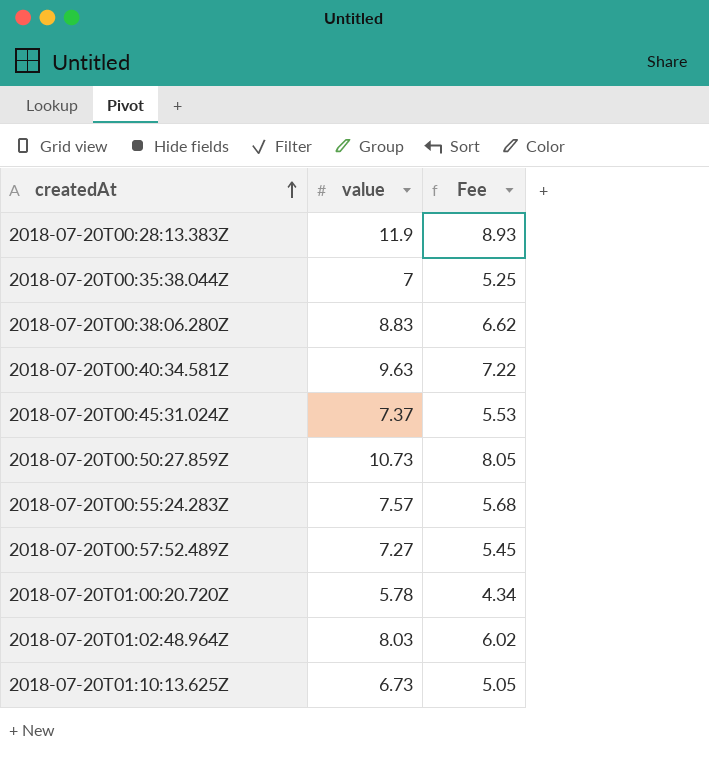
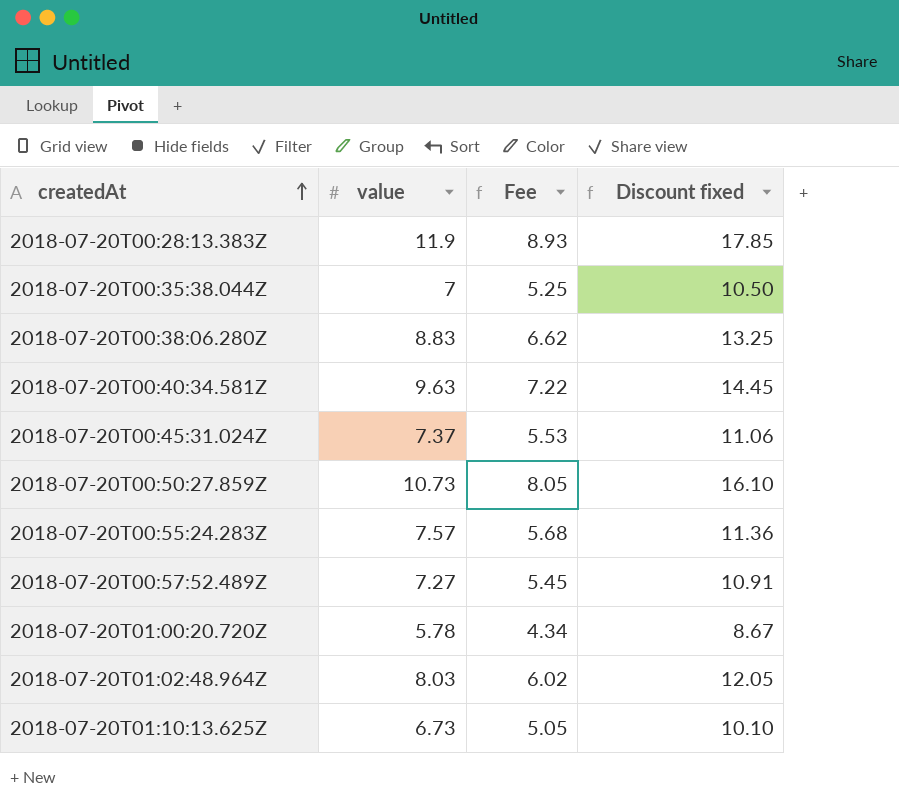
column Discount fixed | formula: none -> [value] * 1.5

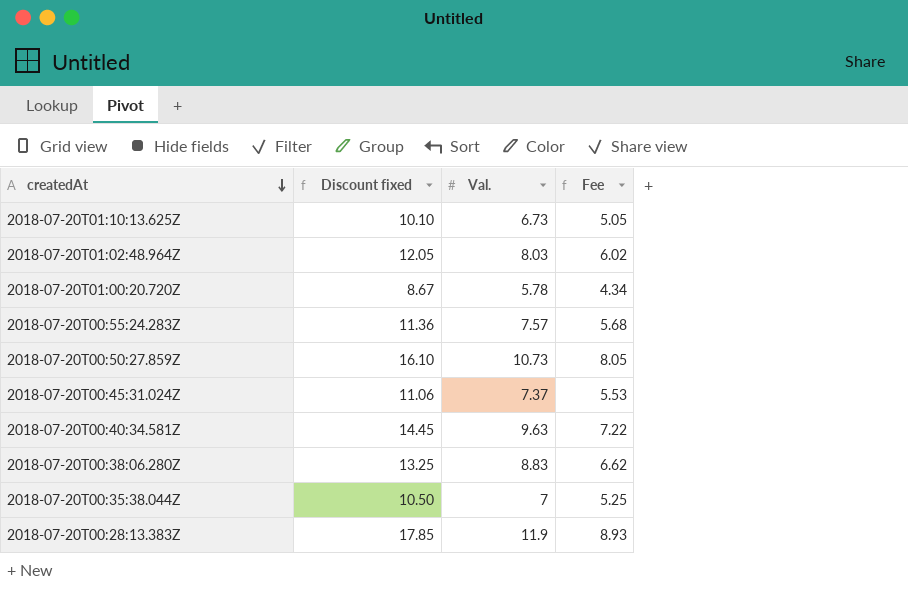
row order: createdAt ascending -> createdAt descending
column Discount fixed | position: 4 -> 2
column name: value -> Val.
row 2018-07-20T00:57:52.489Z: 7.27 | 5.45 | 10.91 -> none

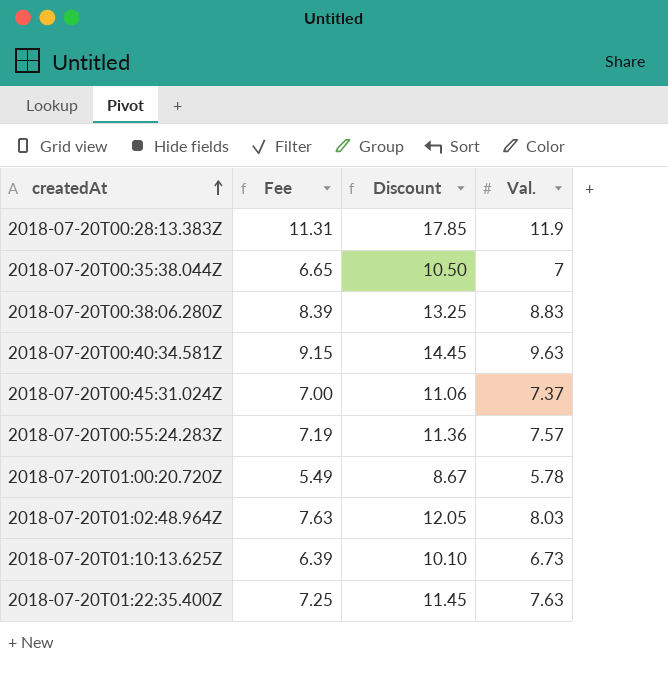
row order: createdAt descending -> createdAt ascending
column Fee | formula: [Val.] * 0.75 -> [Val.] * 0.95
column Fee | position: 4 -> 2
column name: Discount fixed -> Discount
row 2018-07-20T00:50:27.859Z: 16.10 | 10.73 | 8.05 -> none
row 2018-07-20T01:22:35.400Z: none -> 7.25 | 11.45 | 7.63

